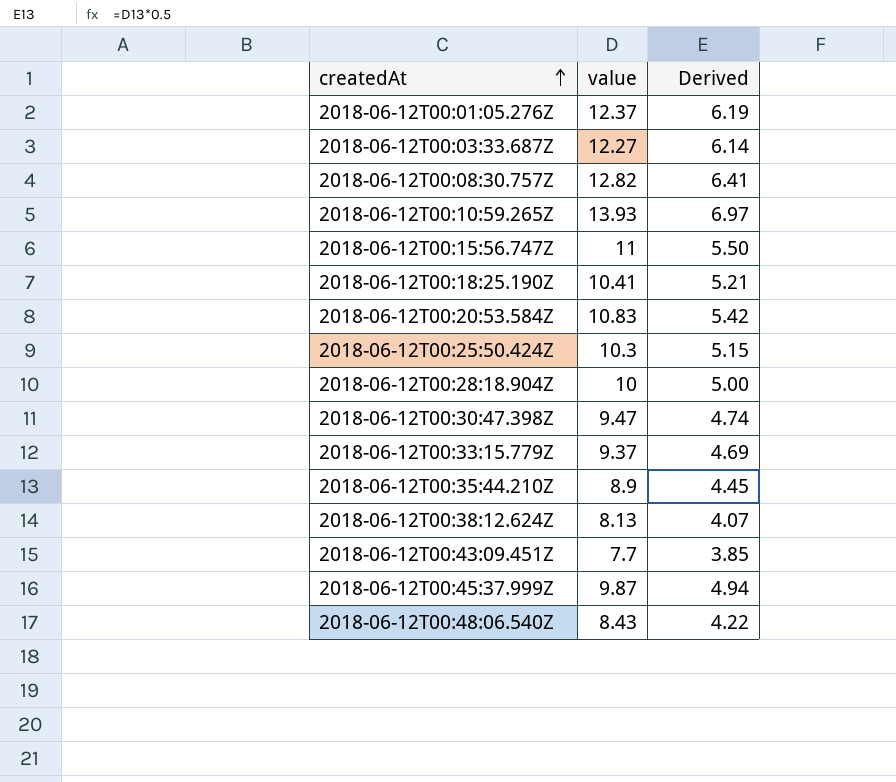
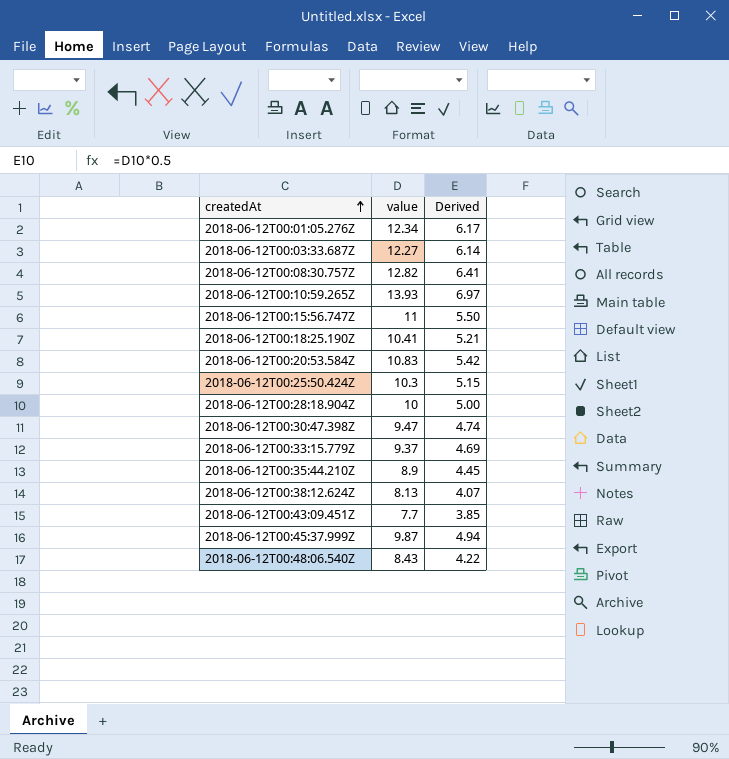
2018-06-12T00:01:05.276Z | value: 12.37 -> 12.34
2018-06-12T00:01:05.276Z | Derived: 6.19 -> 6.17

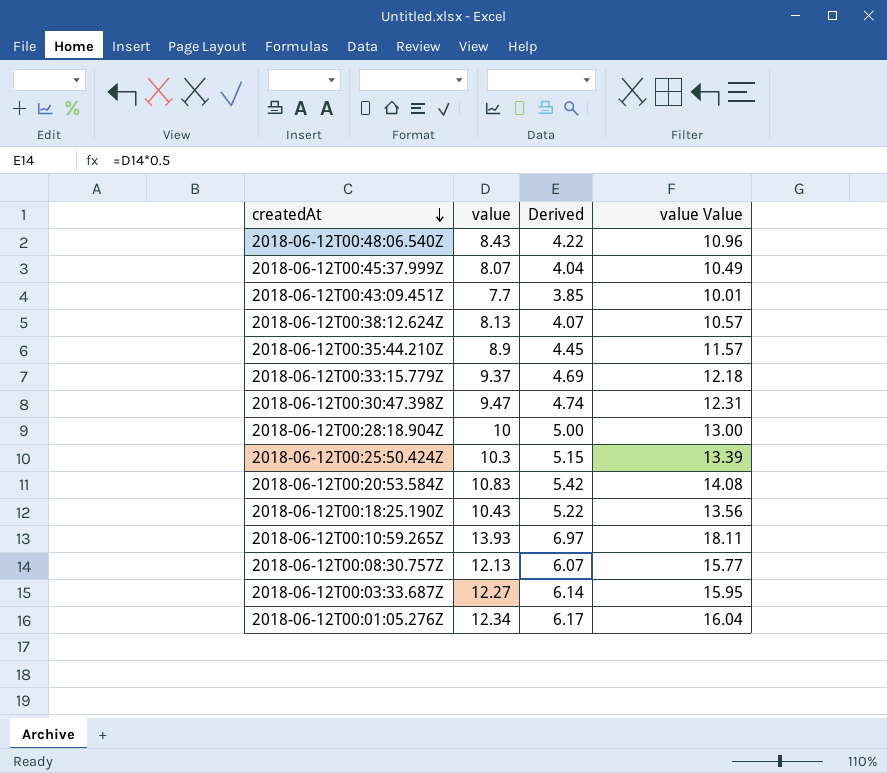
row order: createdAt ascending -> createdAt descending
column value Value | formula: none -> [value] * 1.3
row 2018-06-12T00:15:56.747Z: 11 | 5.50 -> none
2018-06-12T00:45:37.999Z | value: 9.87 -> 8.07
2018-06-12T00:45:37.999Z | Derived: 4.94 -> 4.04
2018-06-12T00:18:25.190Z | value: 10.41 -> 10.43
2018-06-12T00:18:25.190Z | Derived: 5.21 -> 5.22
2018-06-12T00:08:30.757Z | value: 12.82 -> 12.13
2018-06-12T00:08:30.757Z | Derived: 6.41 -> 6.07

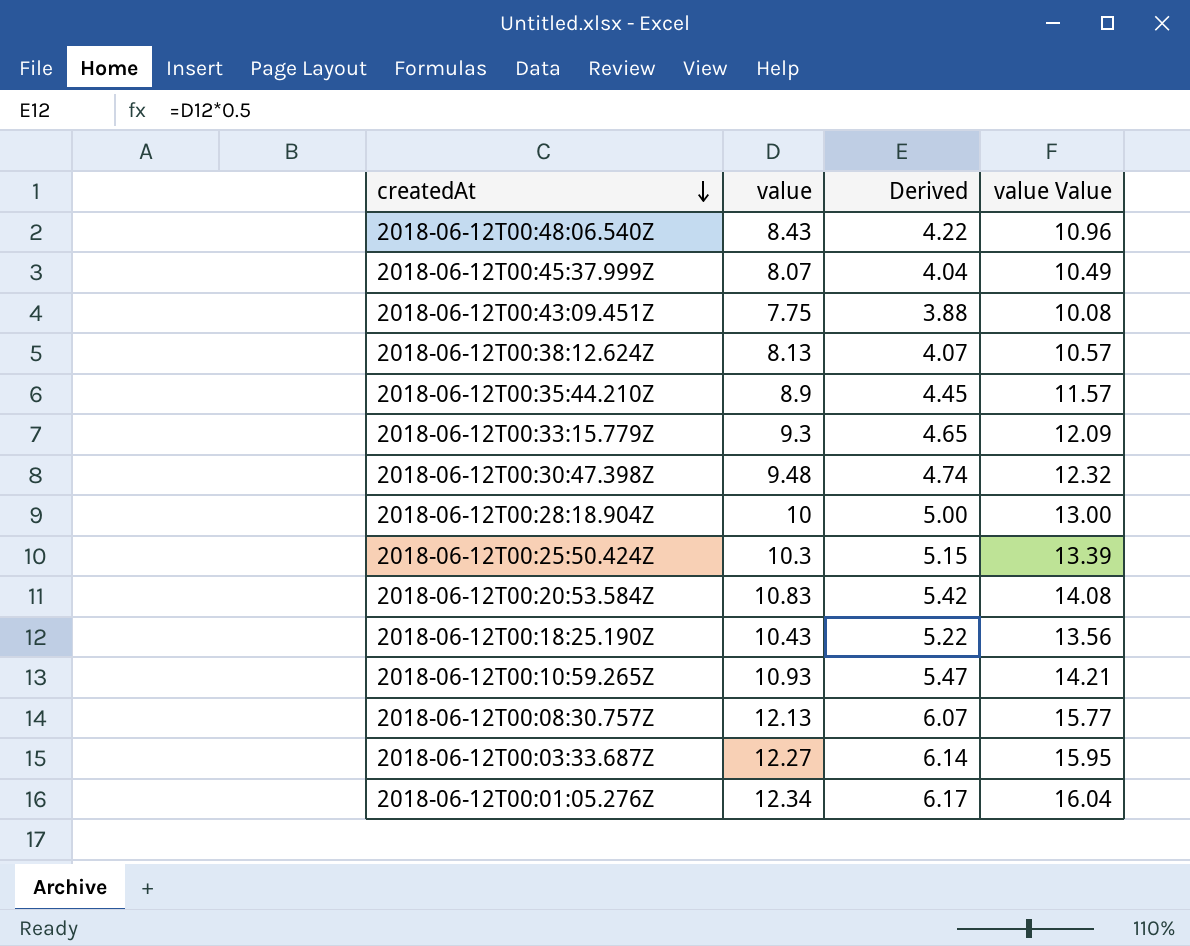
2018-06-12T00:43:09.451Z | value: 7.7 -> 7.75
2018-06-12T00:43:09.451Z | Derived: 3.85 -> 3.88
2018-06-12T00:43:09.451Z | value Value: 10.01 -> 10.08
2018-06-12T00:33:15.779Z | value: 9.37 -> 9.3
2018-06-12T00:33:15.779Z | Derived: 4.69 -> 4.65
2018-06-12T00:33:15.779Z | value Value: 12.18 -> 12.09
2018-06-12T00:30:47.398Z | value: 9.47 -> 9.48
2018-06-12T00:30:47.398Z | value Value: 12.31 -> 12.32
2018-06-12T00:10:59.265Z | value: 13.93 -> 10.93
2018-06-12T00:10:59.265Z | Derived: 6.97 -> 5.47
2018-06-12T00:10:59.265Z | value Value: 18.11 -> 14.21

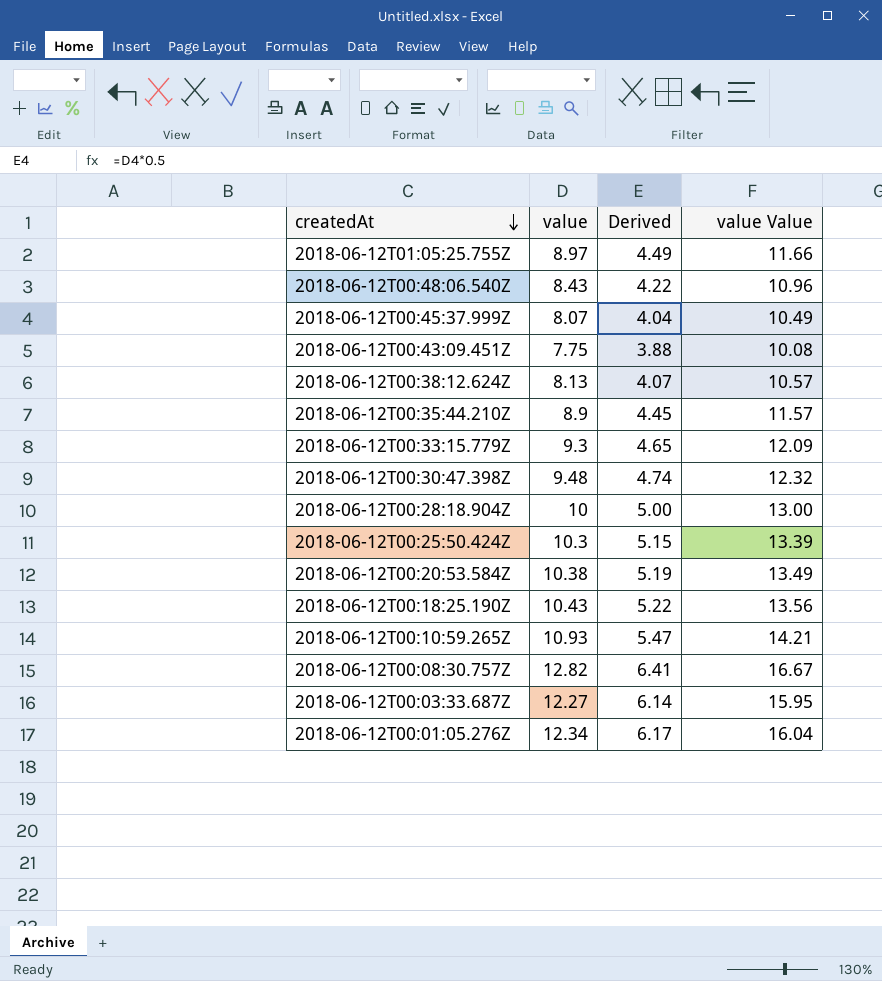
row 2018-06-12T01:05:25.755Z: none -> 8.97 | 4.49 | 11.66
2018-06-12T00:20:53.584Z | value: 10.83 -> 10.38
2018-06-12T00:20:53.584Z | Derived: 5.42 -> 5.19
2018-06-12T00:20:53.584Z | value Value: 14.08 -> 13.49
2018-06-12T00:08:30.757Z | value: 12.13 -> 12.82
2018-06-12T00:08:30.757Z | Derived: 6.07 -> 6.41
2018-06-12T00:08:30.757Z | value Value: 15.77 -> 16.67

